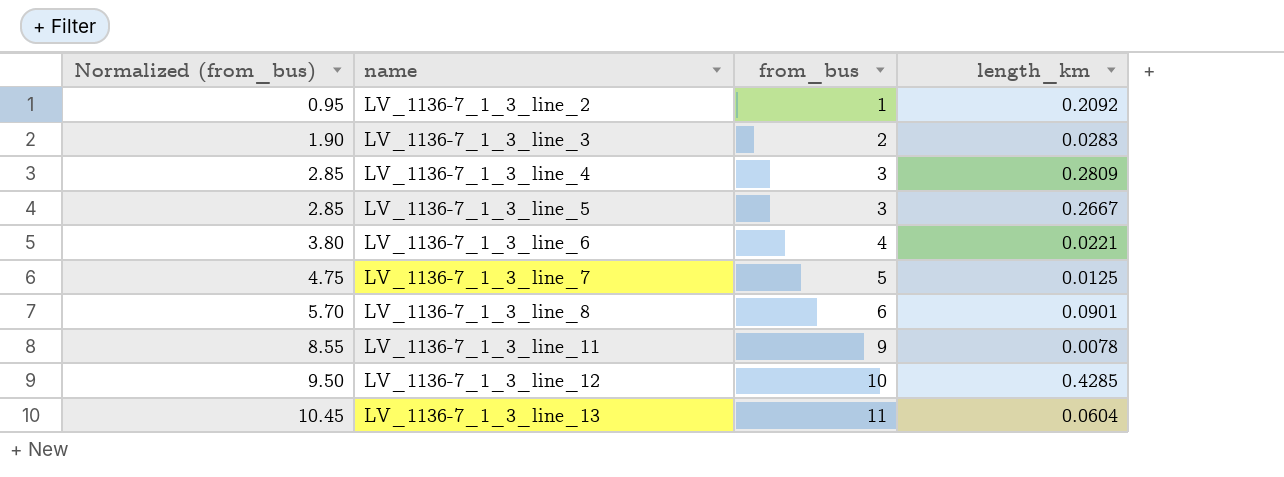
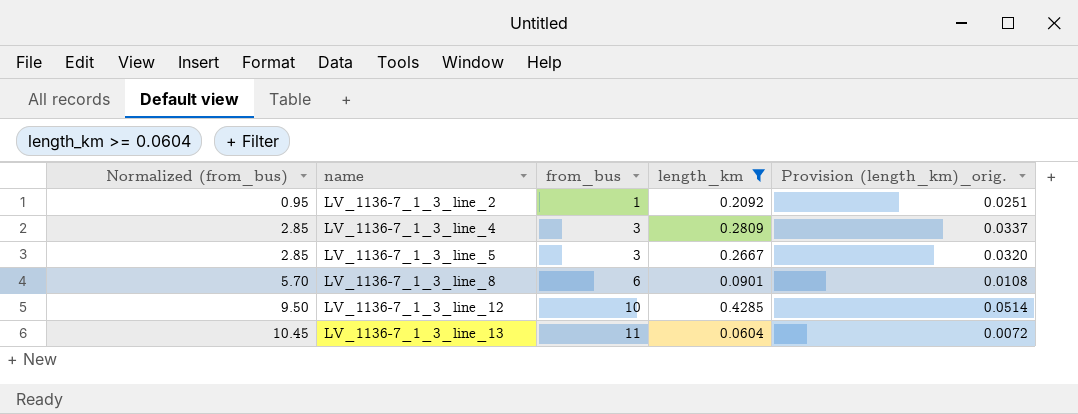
filter: none -> length_km >= 0.0604
column Provision (length_km)_orig. | formula: none -> [length_km] * 0.12

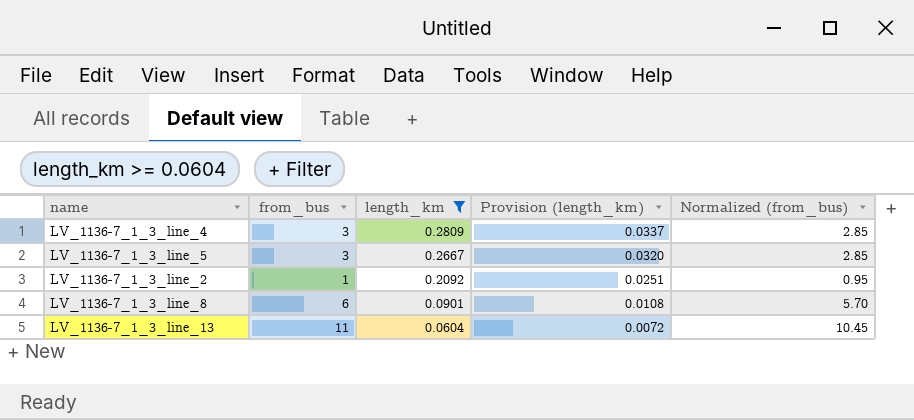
row order: Normalized (from_bus) ascending -> length_km descending
column name: Provision (length_km)_orig. -> Provision (length_km)
column Normalized (from_bus) | position: 1 -> 5
row LV_1136-7_1_3_line_12: 9.50 | 10 | 0.4285 | 0.0514 -> none

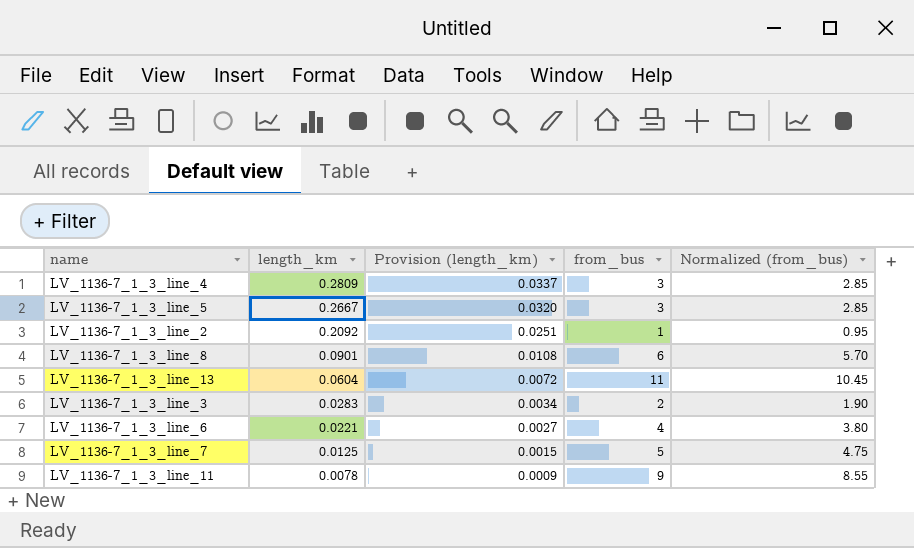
filter: length_km >= 0.0604 -> none
column from_bus | position: 2 -> 4

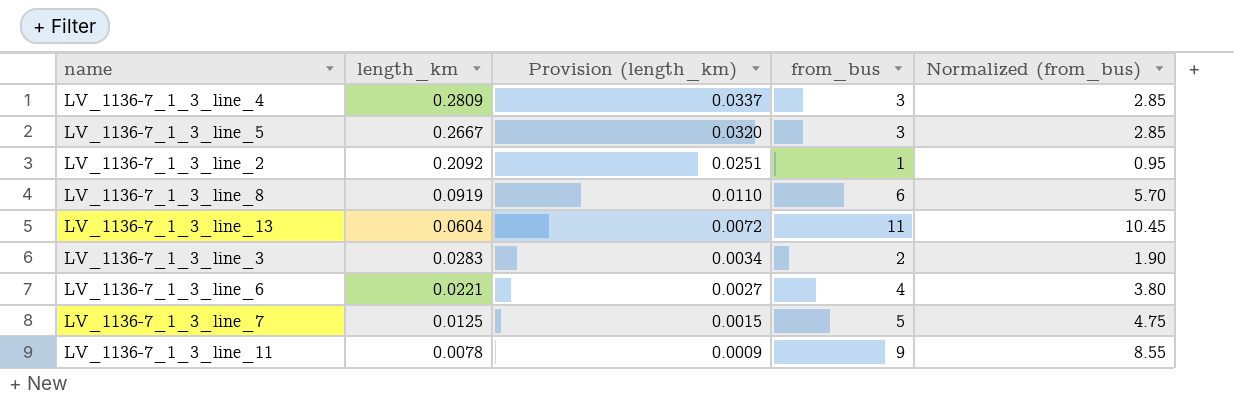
LV_1136-7_1_3_line_8 | length_km: 0.0901 -> 0.0919
LV_1136-7_1_3_line_8 | Provision (length_km): 0.0108 -> 0.0110

